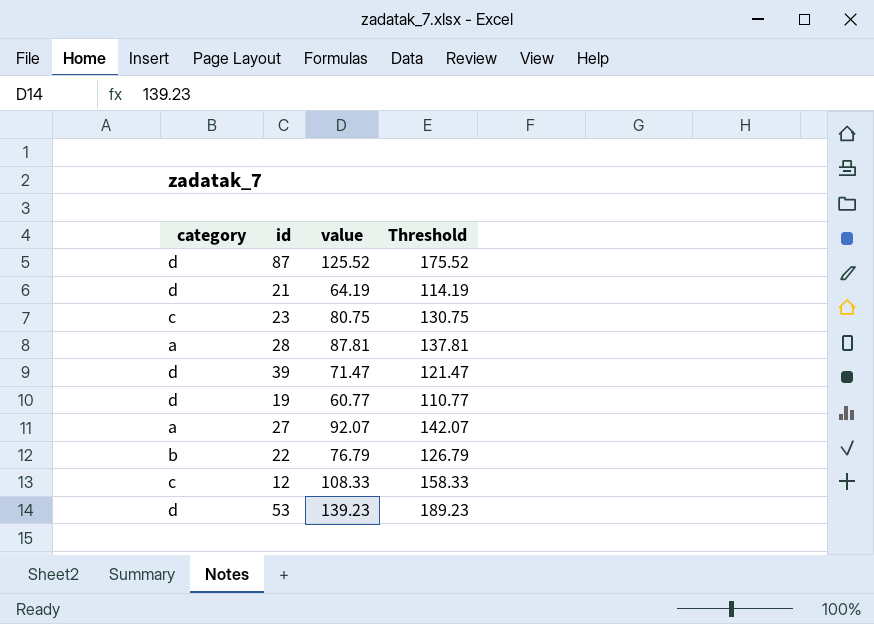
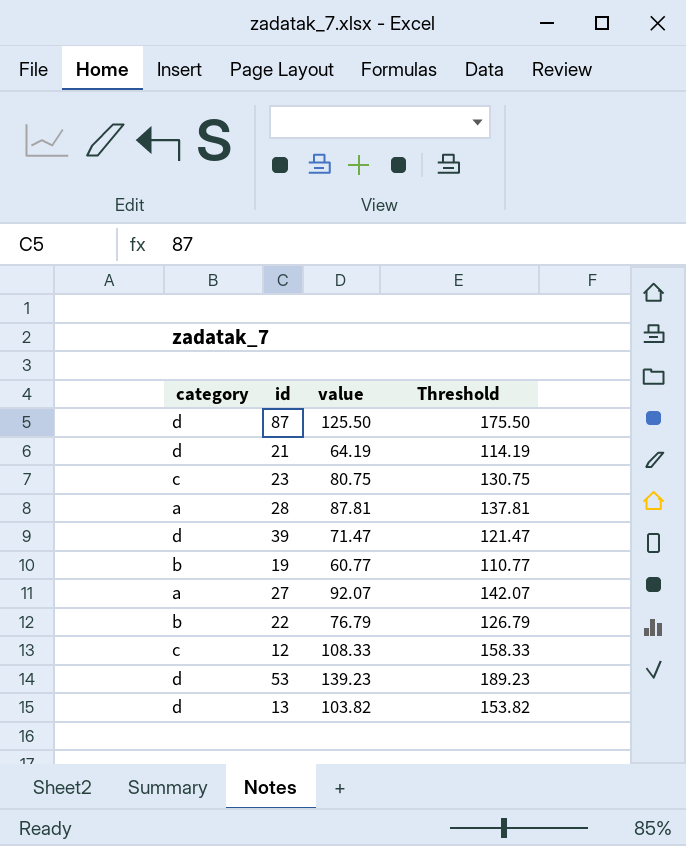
87 | value: 125.52 -> 125.50
87 | Threshold: 175.52 -> 175.50
19 | category: d -> b
row 13: none -> d | 103.82 | 153.82

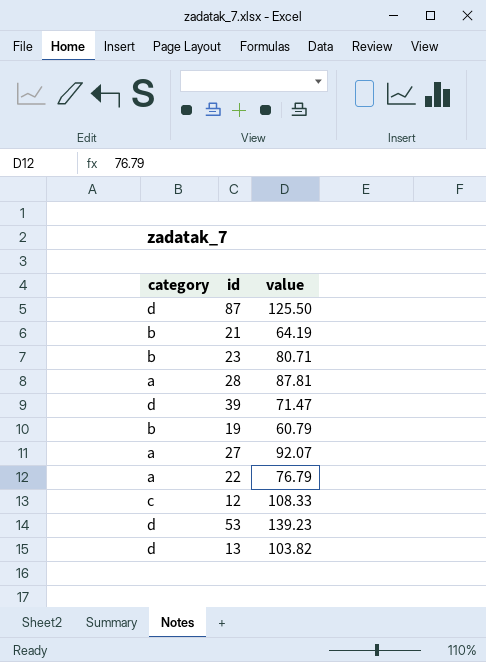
column Threshold | formula: [value] + 50 -> none
21 | category: d -> b
23 | category: c -> b
23 | value: 80.75 -> 80.71
19 | value: 60.77 -> 60.79
22 | category: b -> a

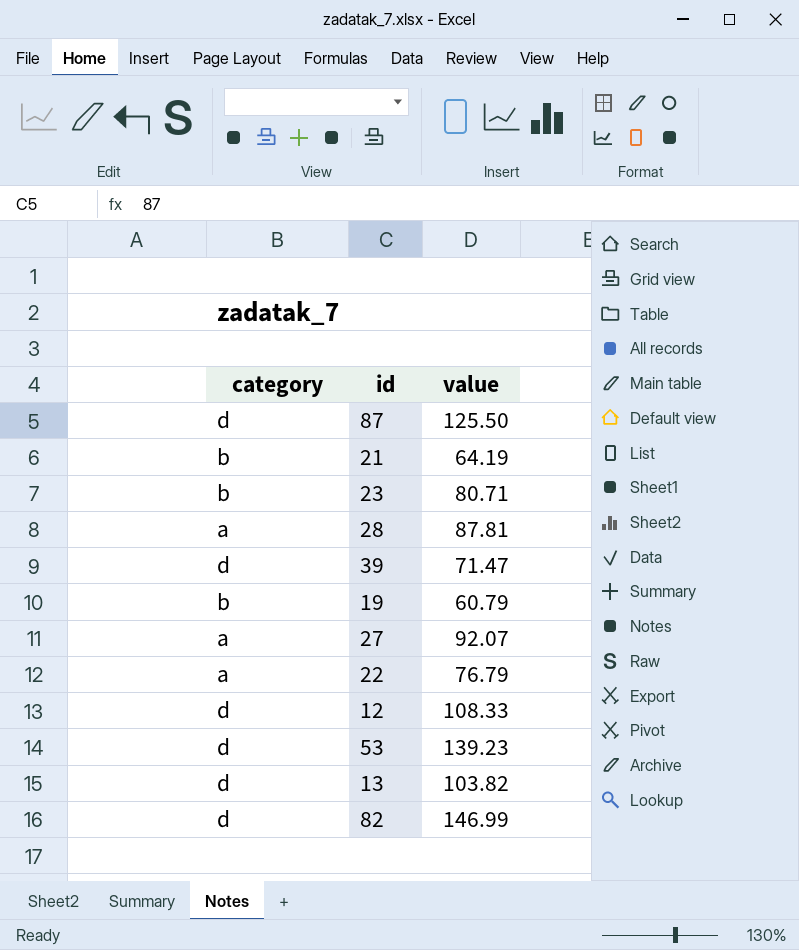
12 | category: c -> d
row 82: none -> d | 146.99

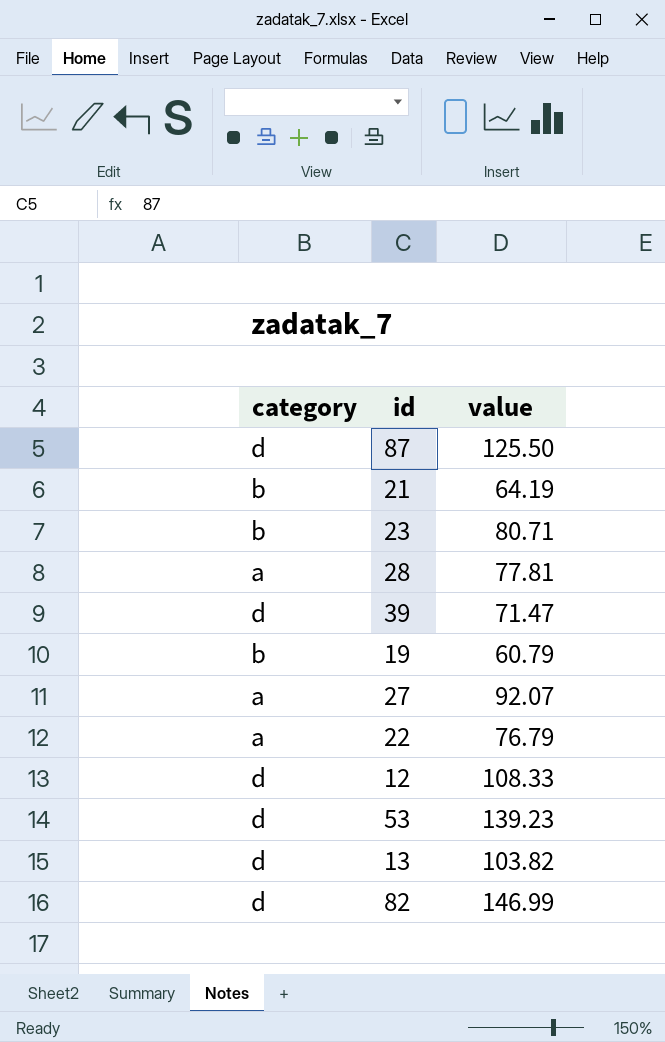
28 | value: 87.81 -> 77.81

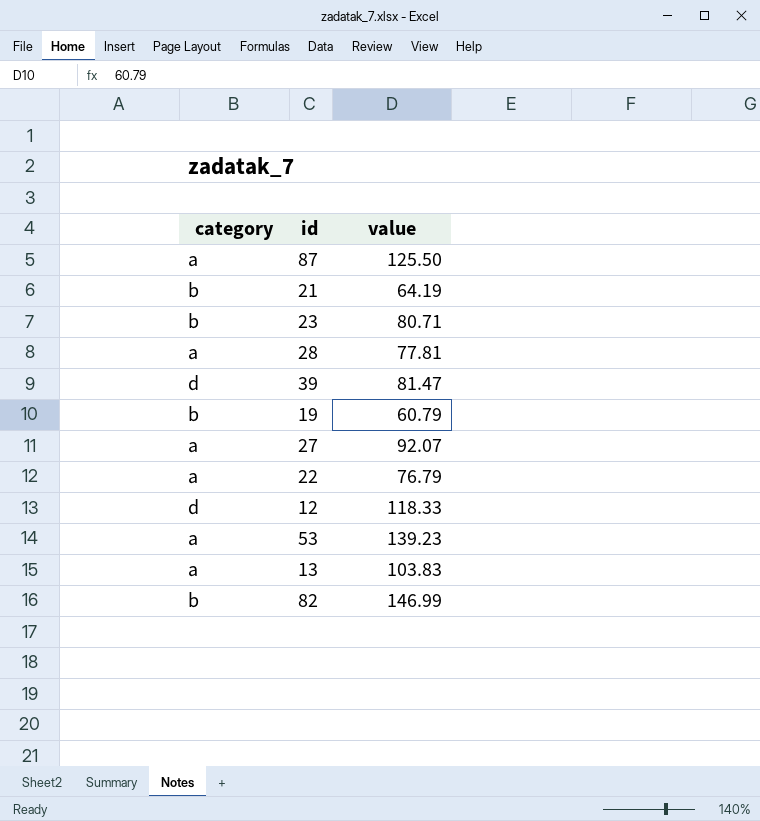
87 | category: d -> a
39 | value: 71.47 -> 81.47
12 | value: 108.33 -> 118.33
53 | category: d -> a
13 | category: d -> a
13 | value: 103.82 -> 103.83
82 | category: d -> b

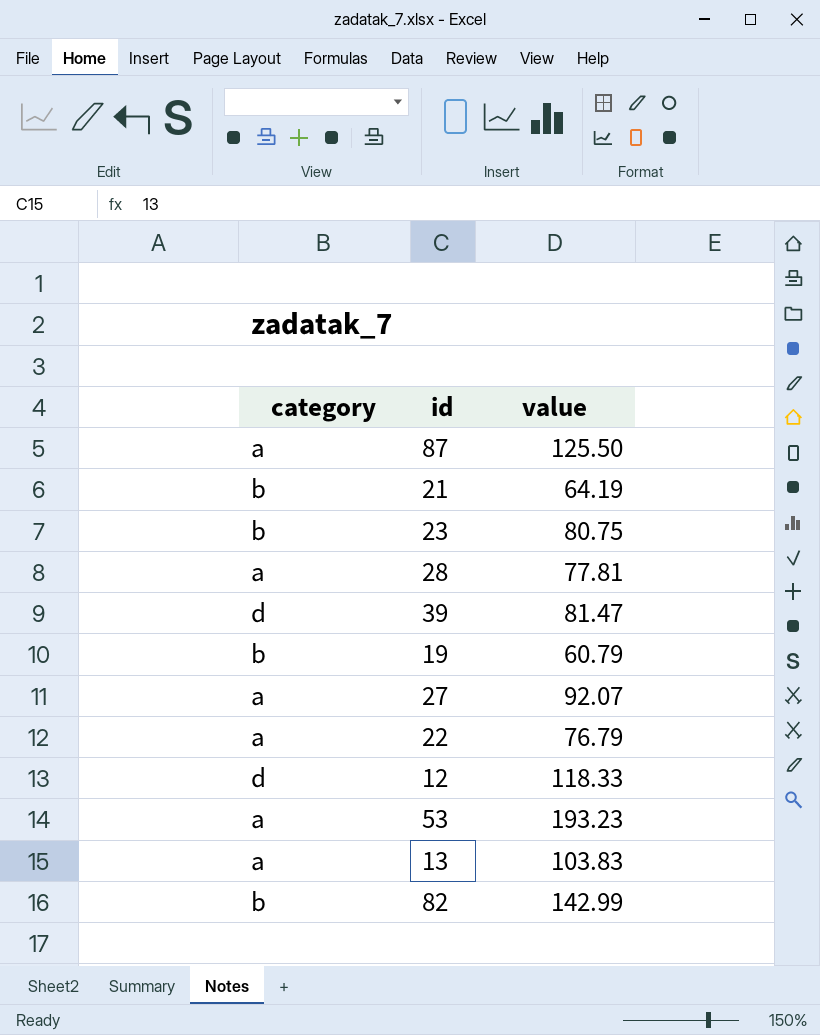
23 | value: 80.71 -> 80.75
53 | value: 139.23 -> 193.23
82 | value: 146.99 -> 142.99

